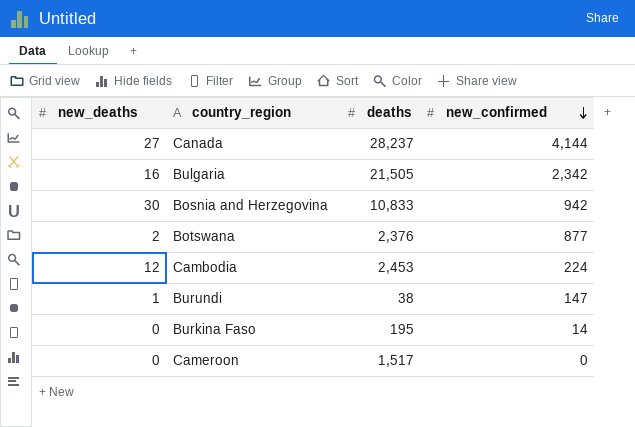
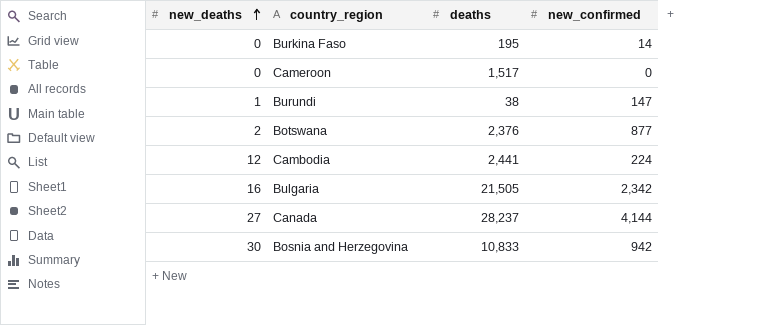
row order: new_confirmed descending -> new_deaths ascending
Cambodia | deaths: 2,453 -> 2,441

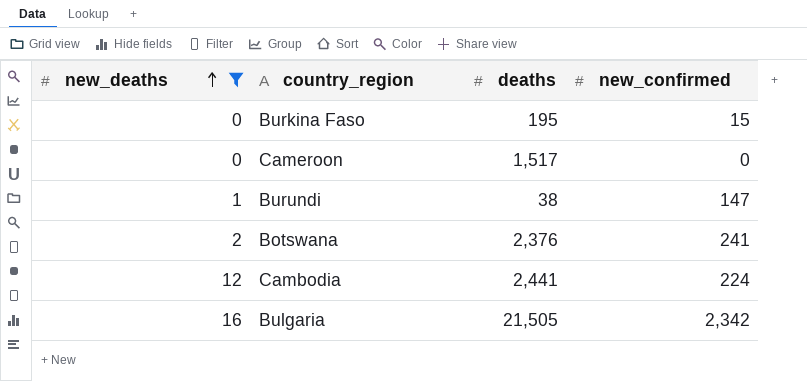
filter: none -> new_deaths <= 16
Burkina Faso | new_confirmed: 14 -> 15
Botswana | new_confirmed: 877 -> 241

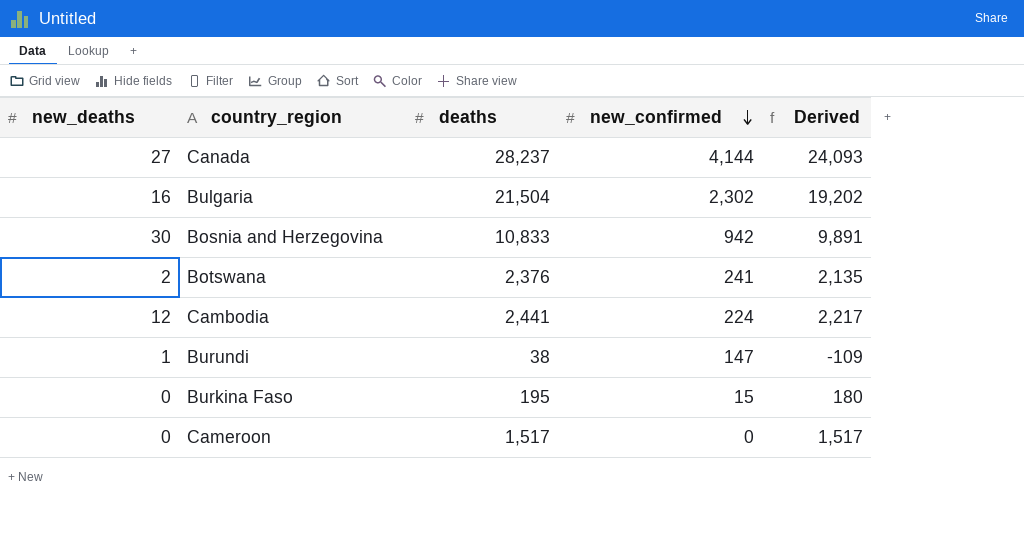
filter: new_deaths <= 16 -> none
row order: new_deaths ascending -> new_confirmed descending
column Derived | formula: none -> [deaths] - [new_confirmed]
Bulgaria | deaths: 21,505 -> 21,504
Bulgaria | new_confirmed: 2,342 -> 2,302

